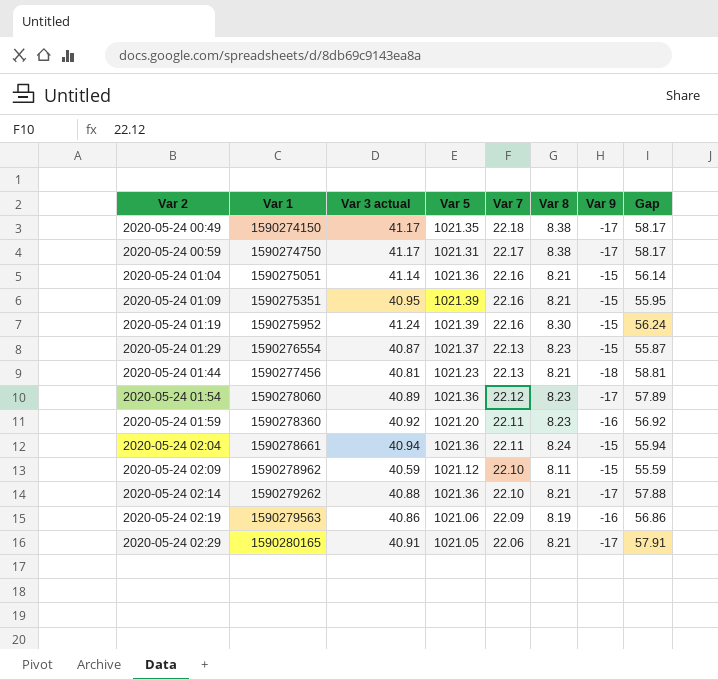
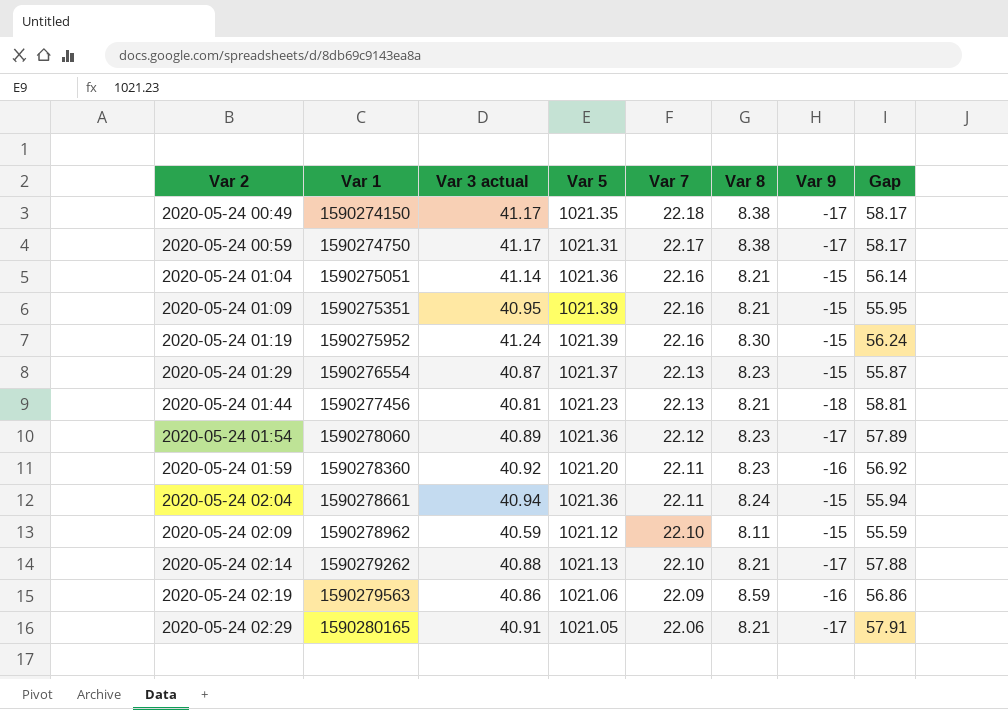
2020-05-24 02:14 | Var 5: 1021.36 -> 1021.13
2020-05-24 02:19 | Var 8: 8.19 -> 8.59

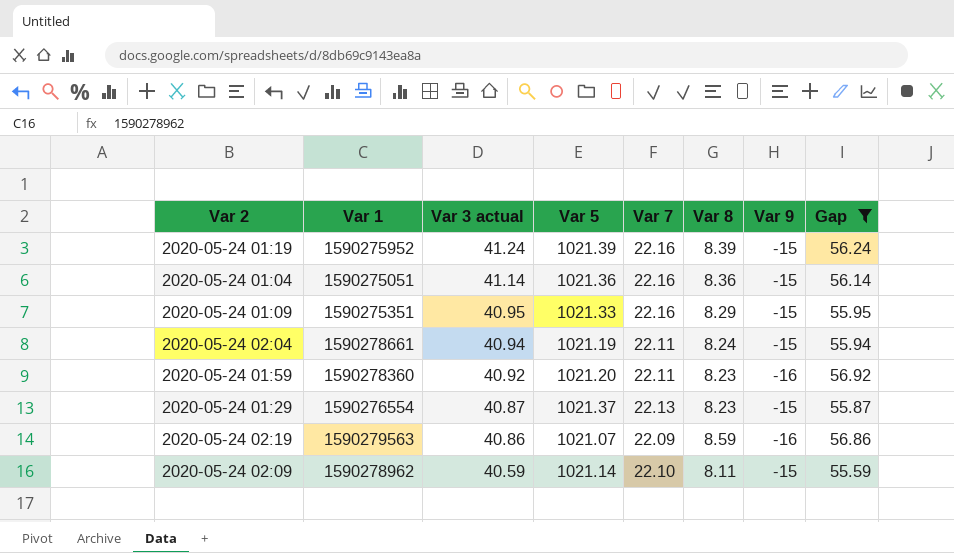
filter: none -> Gap <= 56.92
row order: Var 2 ascending -> Var 3 actual descending
2020-05-24 01:19 | Var 8: 8.30 -> 8.39
2020-05-24 01:04 | Var 8: 8.21 -> 8.36
2020-05-24 01:09 | Var 5: 1021.39 -> 1021.33
2020-05-24 01:09 | Var 8: 8.21 -> 8.29
2020-05-24 02:04 | Var 5: 1021.36 -> 1021.19
2020-05-24 02:19 | Var 5: 1021.06 -> 1021.07
2020-05-24 02:09 | Var 5: 1021.12 -> 1021.14

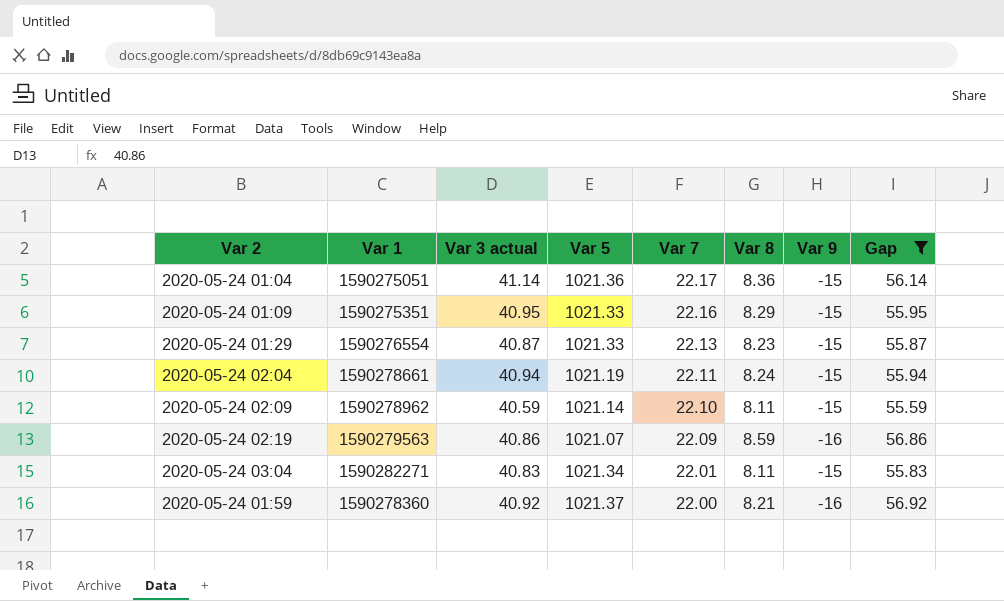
row order: Var 3 actual descending -> Var 7 descending
row 2020-05-24 01:19: 1590275952 | 41.24 | 1021.39 | 22.16 | 8.39 | -15 | 56.24 -> none
2020-05-24 01:04 | Var 7: 22.16 -> 22.17
2020-05-24 01:29 | Var 5: 1021.37 -> 1021.33
row 2020-05-24 03:04: none -> 1590282271 | 40.83 | 1021.34 | 22.01 | 8.11 | -15 | 55.83
2020-05-24 01:59 | Var 5: 1021.20 -> 1021.37
2020-05-24 01:59 | Var 7: 22.11 -> 22.00
2020-05-24 01:59 | Var 8: 8.23 -> 8.21

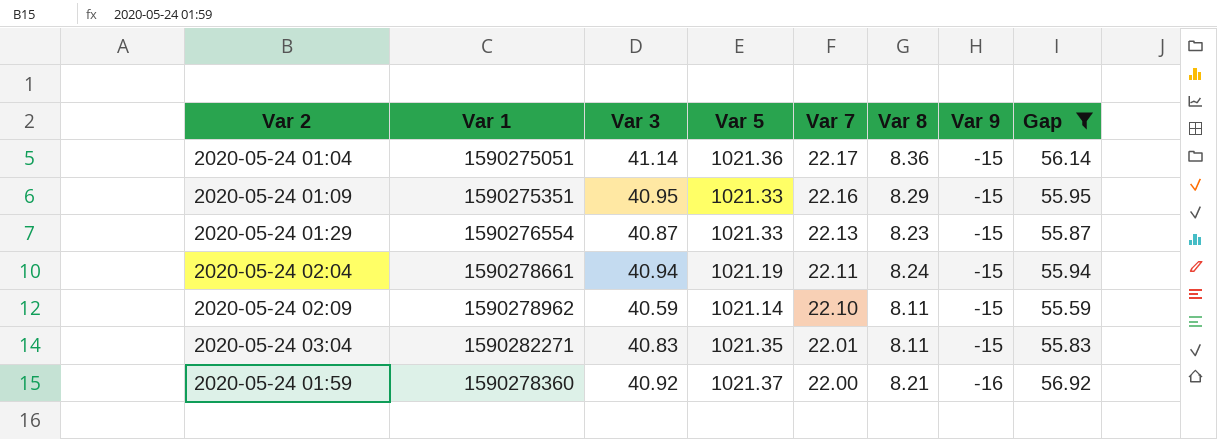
column name: Var 3 actual -> Var 3
row 2020-05-24 02:19: 1590279563 | 40.86 | 1021.07 | 22.09 | 8.59 | -16 | 56.86 -> none
2020-05-24 03:04 | Var 5: 1021.34 -> 1021.35

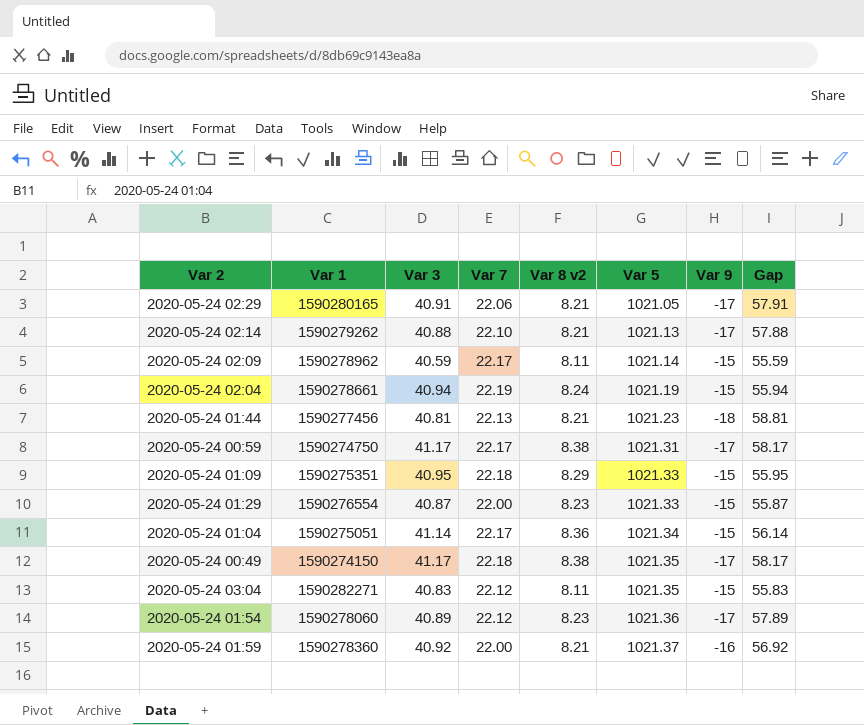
filter: Gap <= 56.92 -> none
row order: Var 7 descending -> Var 5 ascending
column name: Var 8 -> Var 8 v2
column Var 5 | position: 4 -> 6
2020-05-24 02:09 | Var 7: 22.10 -> 22.17
2020-05-24 02:04 | Var 7: 22.11 -> 22.19
2020-05-24 01:09 | Var 7: 22.16 -> 22.18
2020-05-24 01:29 | Var 7: 22.13 -> 22.00
2020-05-24 01:04 | Var 5: 1021.36 -> 1021.34
2020-05-24 03:04 | Var 7: 22.01 -> 22.12

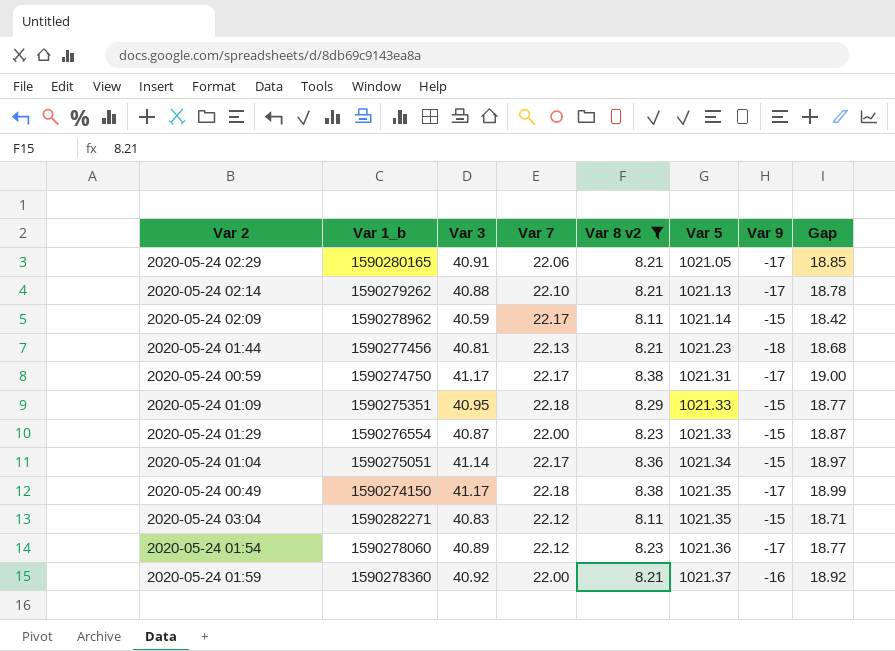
filter: none -> Var 8 v2 != 8.24
column name: Var 1 -> Var 1_b
column Gap | formula: [Var 3] - [Var 9] -> [Var 3] - [Var 7]

